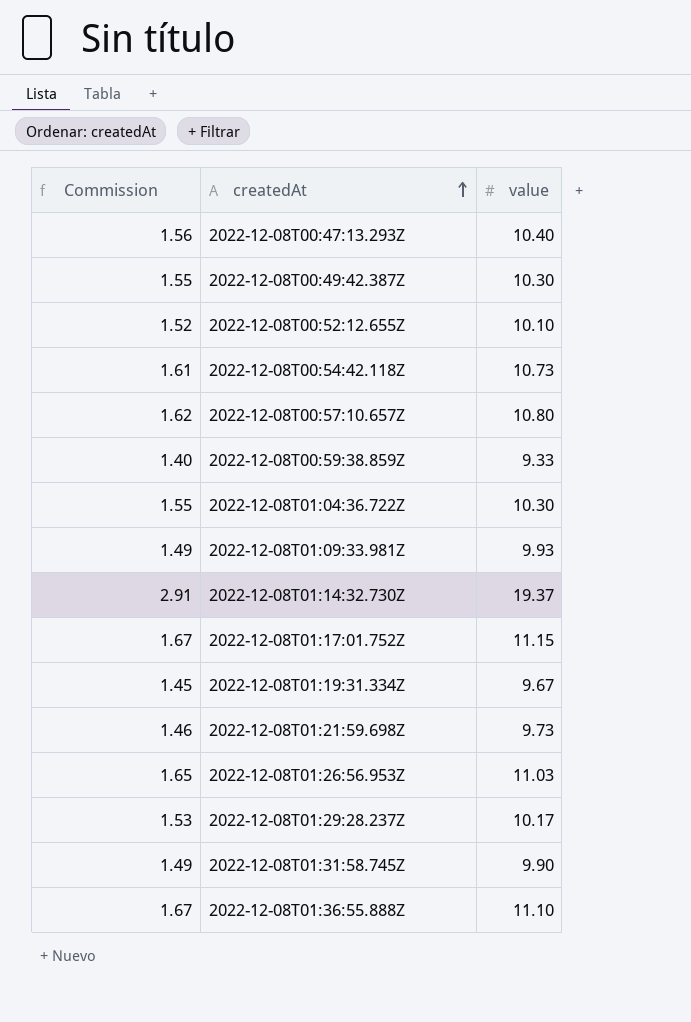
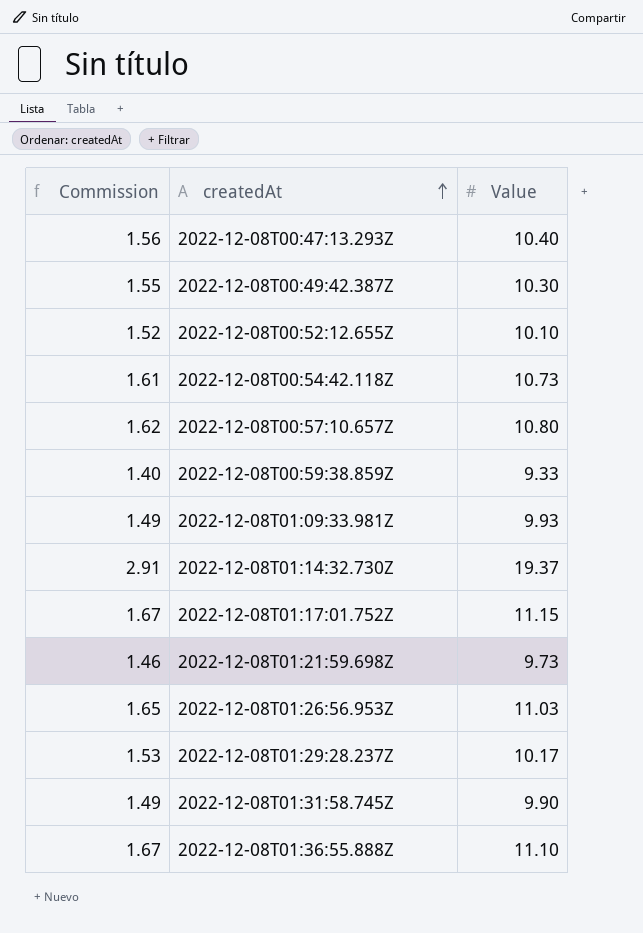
column name: value -> Value
row 2022-12-08T01:04:36.722Z: 1.55 | 10.30 -> none
row 2022-12-08T01:19:31.334Z: 1.45 | 9.67 -> none

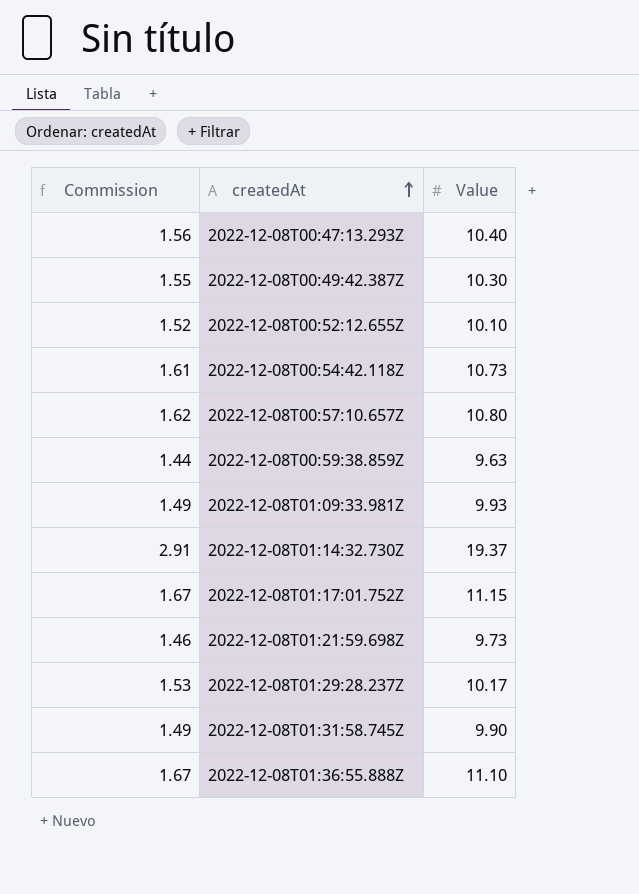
row 2022-12-08T01:26:56.953Z: 1.65 | 11.03 -> none
2022-12-08T00:59:38.859Z | Commission: 1.40 -> 1.44
2022-12-08T00:59:38.859Z | Value: 9.33 -> 9.63

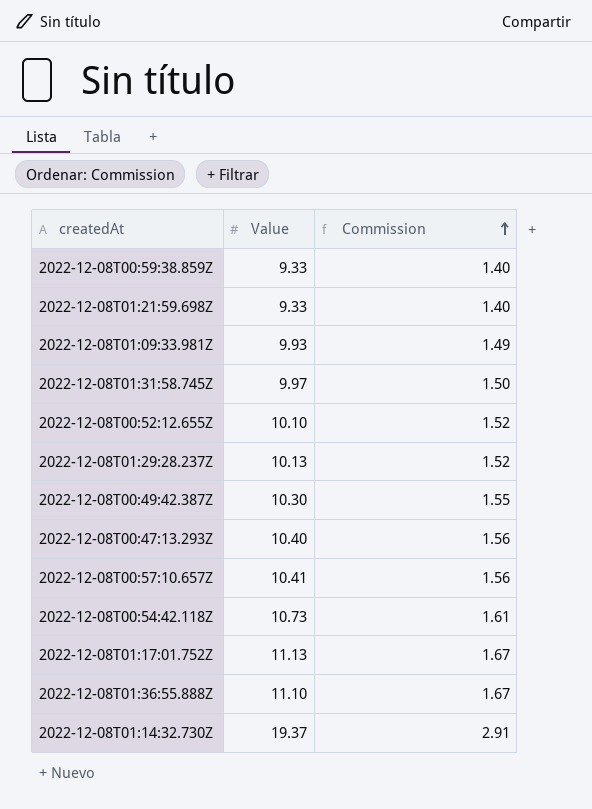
row order: createdAt ascending -> Commission ascending
column Commission | position: 1 -> 3
2022-12-08T00:59:38.859Z | Value: 9.63 -> 9.33
2022-12-08T00:59:38.859Z | Commission: 1.44 -> 1.40
2022-12-08T01:21:59.698Z | Value: 9.73 -> 9.33
2022-12-08T01:21:59.698Z | Commission: 1.46 -> 1.40
2022-12-08T01:31:58.745Z | Value: 9.90 -> 9.97
2022-12-08T01:31:58.745Z | Commission: 1.49 -> 1.50
2022-12-08T01:29:28.237Z | Value: 10.17 -> 10.13
2022-12-08T01:29:28.237Z | Commission: 1.53 -> 1.52
2022-12-08T00:57:10.657Z | Value: 10.80 -> 10.41
2022-12-08T00:57:10.657Z | Commission: 1.62 -> 1.56
2022-12-08T01:17:01.752Z | Value: 11.15 -> 11.13

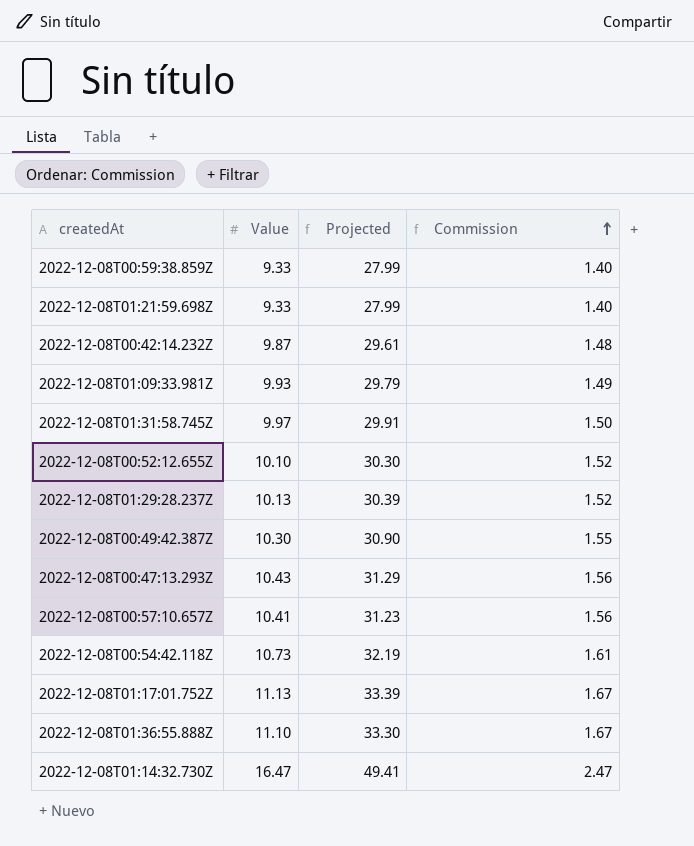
column Projected | formula: none -> [Value] * 3
row 2022-12-08T00:42:14.232Z: none -> 9.87 | 29.61 | 1.48
2022-12-08T00:47:13.293Z | Value: 10.40 -> 10.43
2022-12-08T01:14:32.730Z | Value: 19.37 -> 16.47
2022-12-08T01:14:32.730Z | Commission: 2.91 -> 2.47

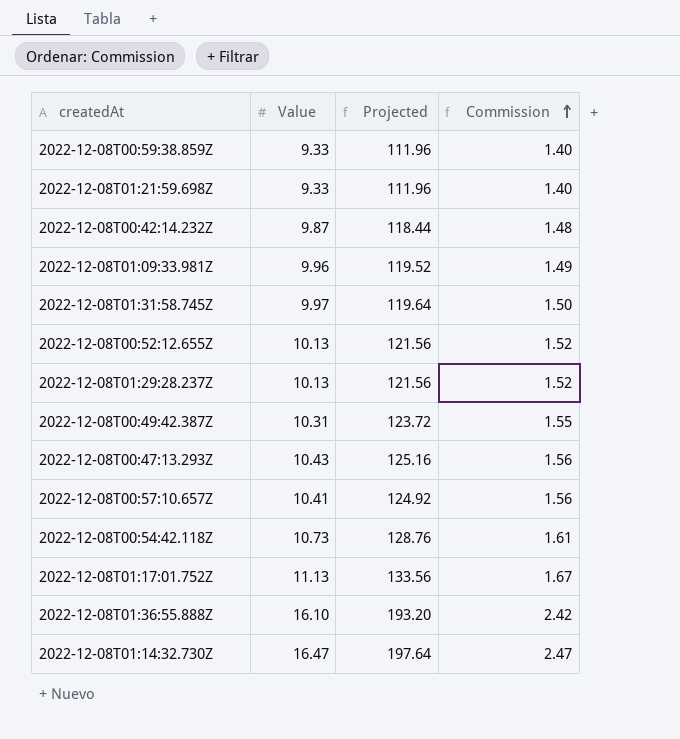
column Projected | formula: [Value] * 3 -> [Value] * 12
2022-12-08T01:09:33.981Z | Value: 9.93 -> 9.96
2022-12-08T00:52:12.655Z | Value: 10.10 -> 10.13
2022-12-08T00:49:42.387Z | Value: 10.30 -> 10.31
2022-12-08T01:36:55.888Z | Value: 11.10 -> 16.10
2022-12-08T01:36:55.888Z | Commission: 1.67 -> 2.42

